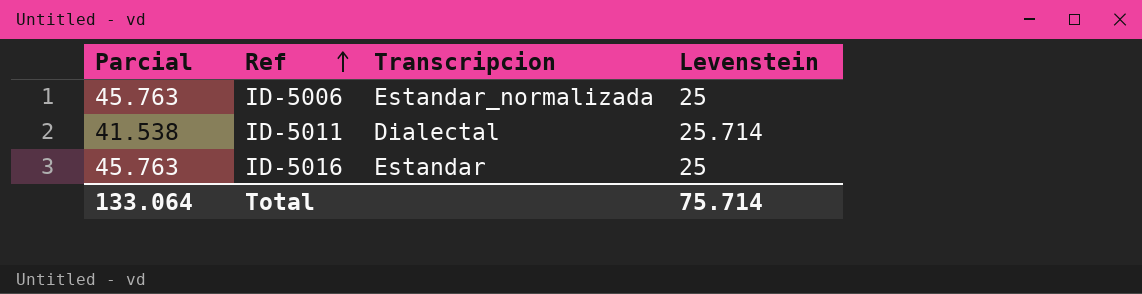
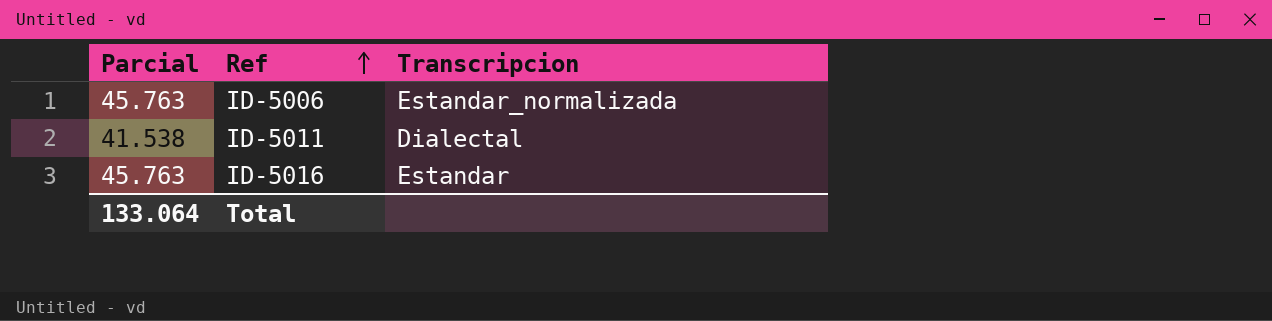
column Levenstein | position: 4 -> none

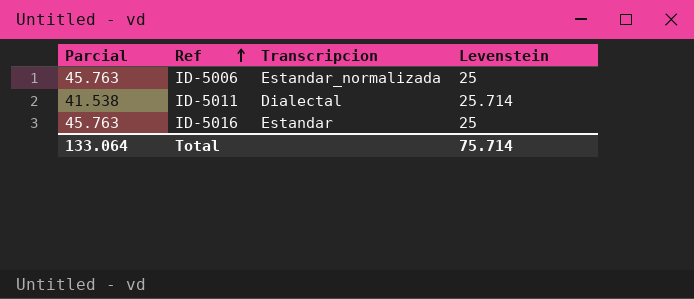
column Levenstein | position: none -> 4

